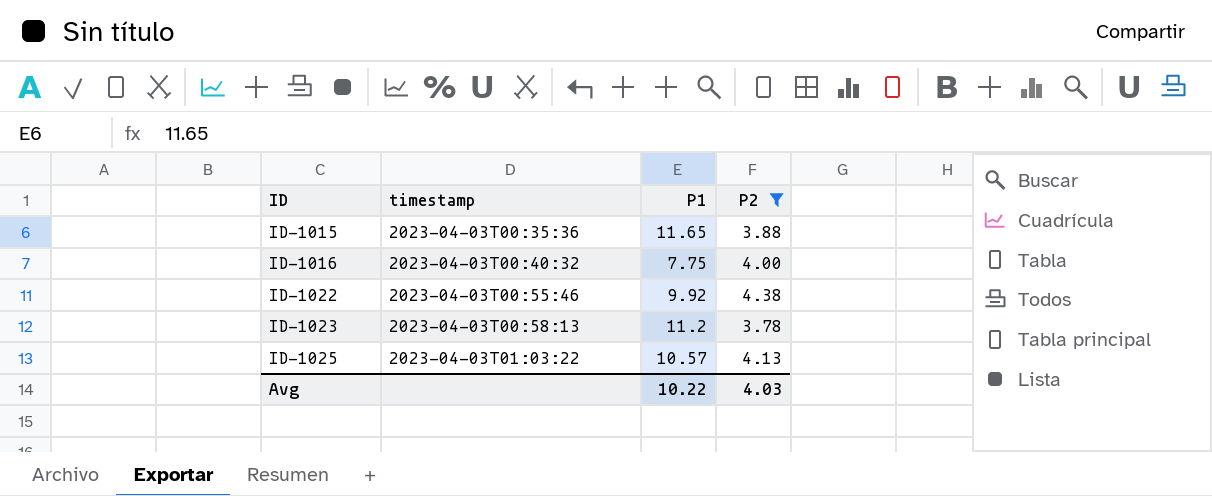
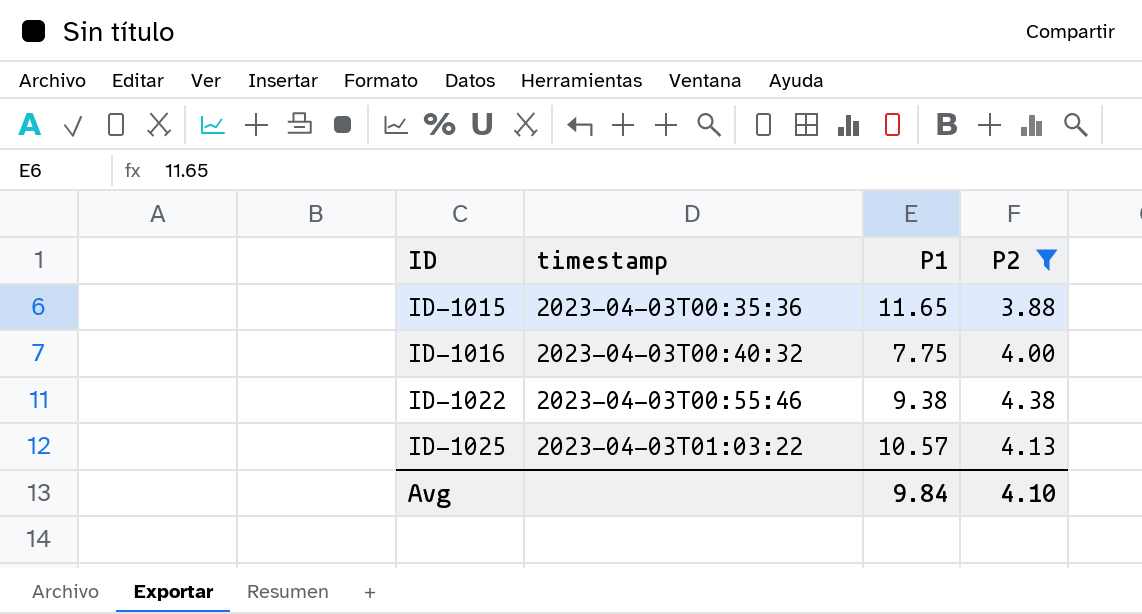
row ID-1023: 2023-04-03T00:58:13 | 11.2 | 3.78 -> none
ID-1022 | P1: 9.92 -> 9.38
Avg | P1: 10.22 -> 9.84
Avg | P2: 4.03 -> 4.10

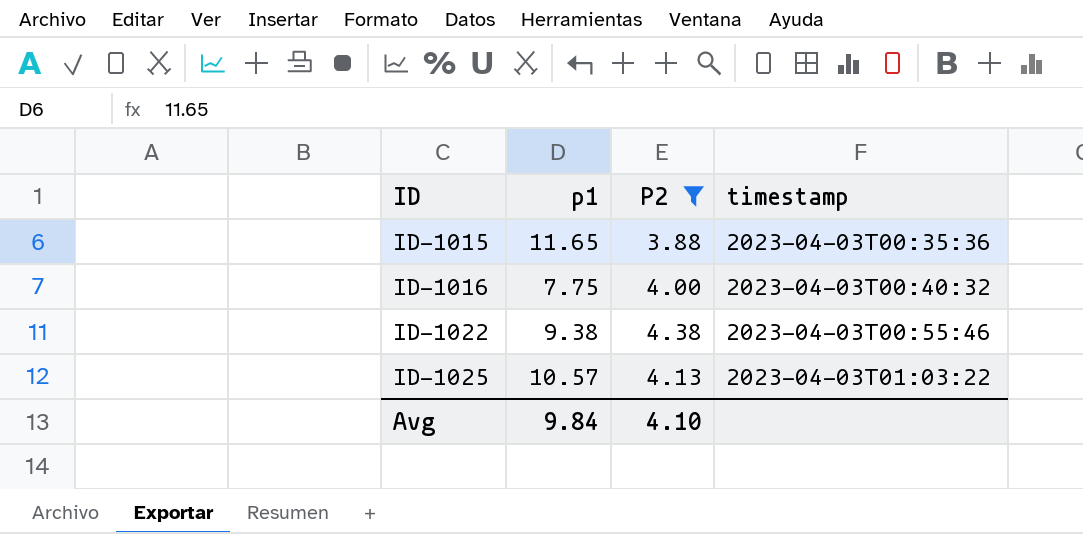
column name: P1 -> p1
column timestamp | position: 2 -> 4

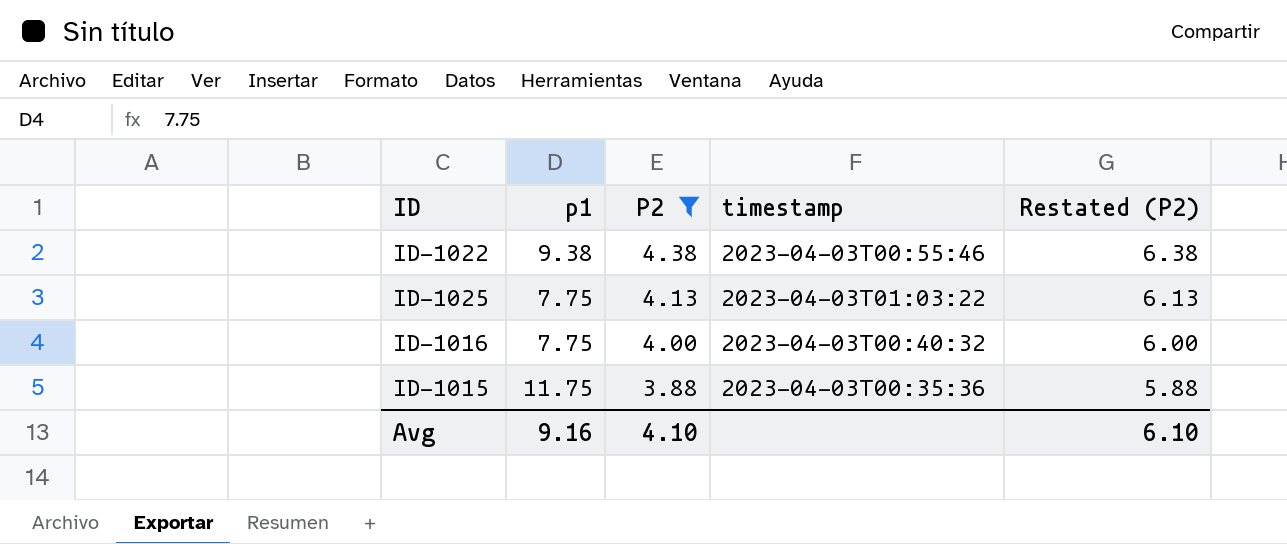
row order: ID ascending -> P2 descending
column Restated (P2) | formula: none -> [P2] + 2
ID-1025 | p1: 10.57 -> 7.75
ID-1015 | p1: 11.65 -> 11.75
Avg | p1: 9.84 -> 9.16

